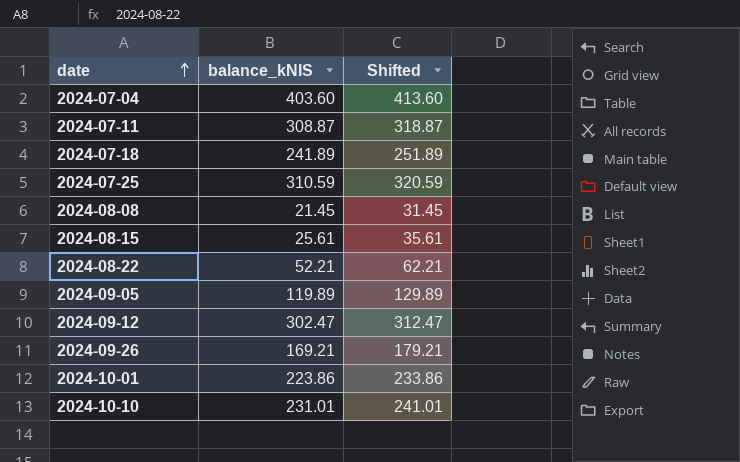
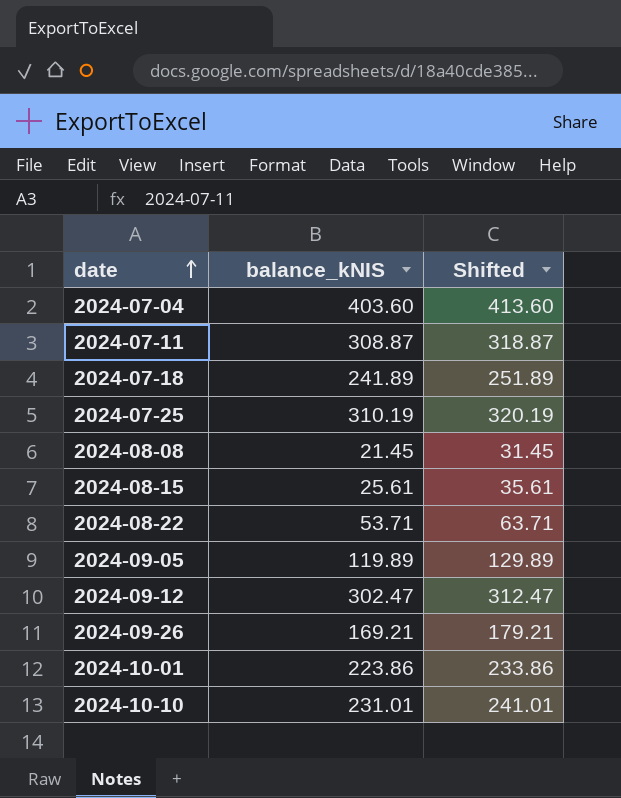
2024-07-25 | balance_kNIS: 310.59 -> 310.19
2024-07-25 | Shifted: 320.59 -> 320.19
2024-08-22 | balance_kNIS: 52.21 -> 53.71
2024-08-22 | Shifted: 62.21 -> 63.71

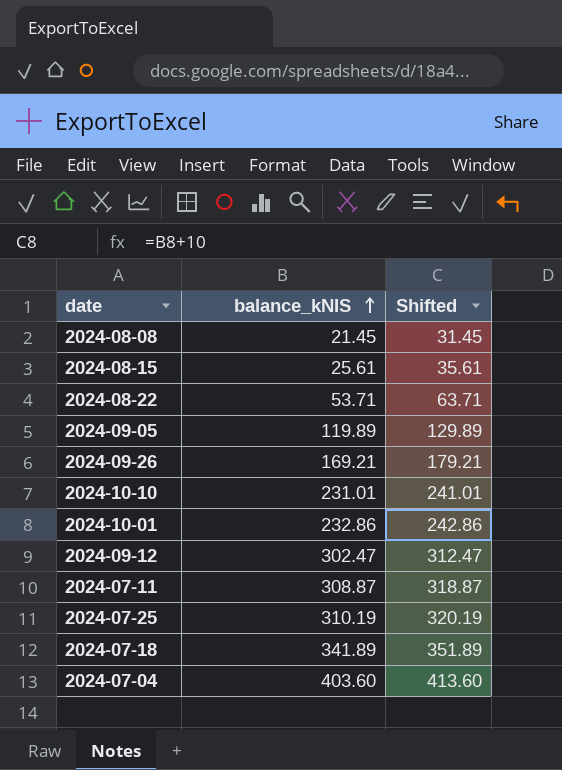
row order: date ascending -> balance_kNIS ascending
2024-10-01 | balance_kNIS: 223.86 -> 232.86
2024-10-01 | Shifted: 233.86 -> 242.86
2024-07-18 | balance_kNIS: 241.89 -> 341.89
2024-07-18 | Shifted: 251.89 -> 351.89

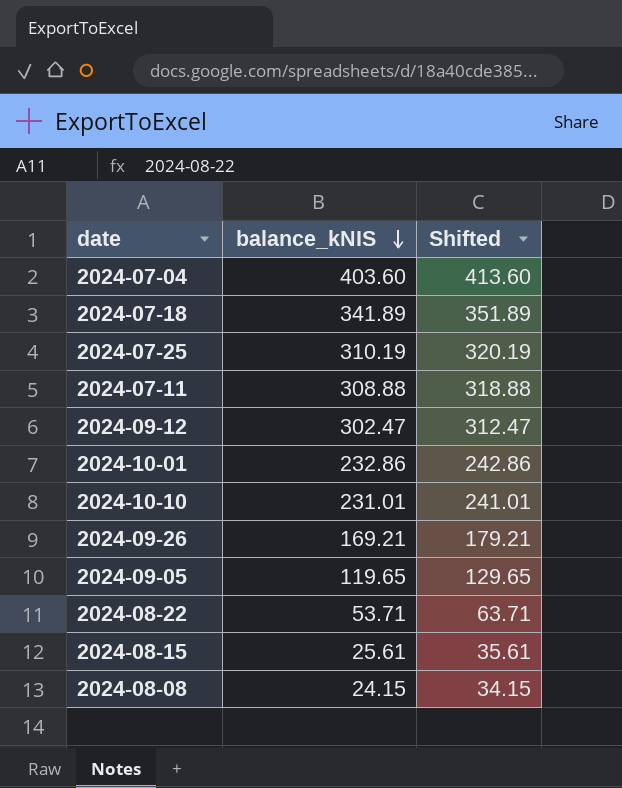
row order: balance_kNIS ascending -> balance_kNIS descending
2024-07-11 | balance_kNIS: 308.87 -> 308.88
2024-07-11 | Shifted: 318.87 -> 318.88
2024-09-05 | balance_kNIS: 119.89 -> 119.65
2024-09-05 | Shifted: 129.89 -> 129.65
2024-08-08 | balance_kNIS: 21.45 -> 24.15
2024-08-08 | Shifted: 31.45 -> 34.15

